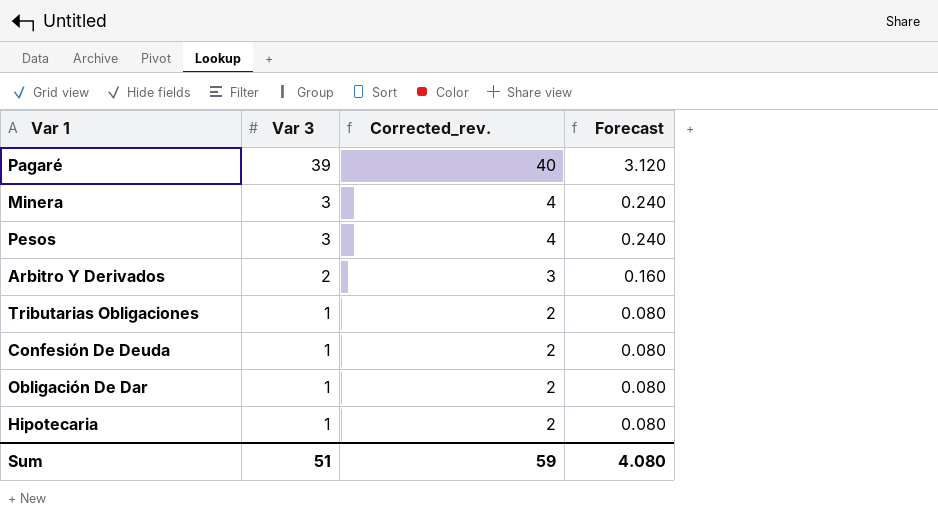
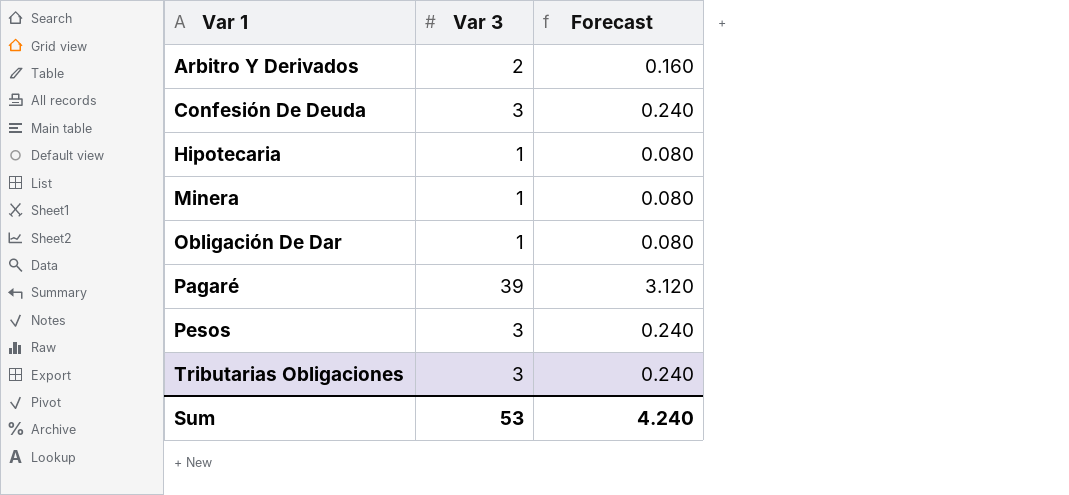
row order: Var 3 descending -> Var 1 ascending
column Corrected_rev. | formula: [Var 3] + 1 -> none
Confesión De Deuda | Var 3: 1 -> 3
Confesión De Deuda | Forecast: 0.080 -> 0.240
Minera | Var 3: 3 -> 1
Minera | Forecast: 0.240 -> 0.080
Tributarias Obligaciones | Var 3: 1 -> 3
Tributarias Obligaciones | Forecast: 0.080 -> 0.240
Sum | Var 3: 51 -> 53
Sum | Forecast: 4.080 -> 4.240

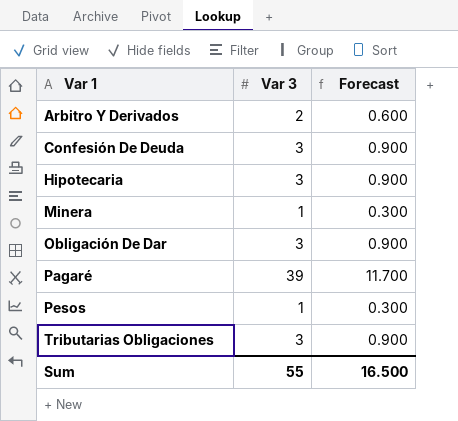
column Forecast | formula: [Var 3] * 0.08 -> [Var 3] * 0.3
Hipotecaria | Var 3: 1 -> 3
Obligación De Dar | Var 3: 1 -> 3
Pesos | Var 3: 3 -> 1
Sum | Var 3: 53 -> 55
Sum | Forecast: 4.240 -> 16.500

